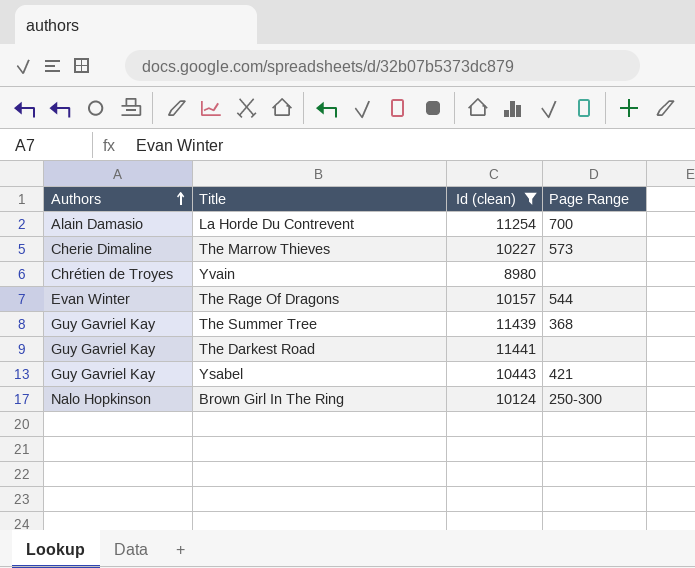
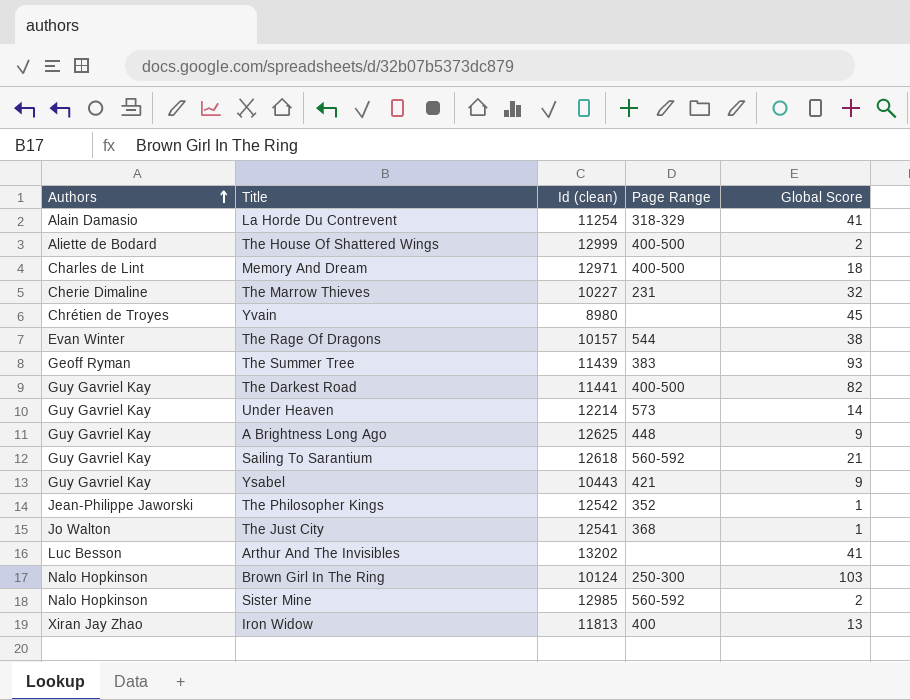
filter: Id (clean) <= 11441 -> none
column Global Score | position: none -> 5
La Horde Du Contrevent | Page Range: 700 -> 318-329
The Marrow Thieves | Page Range: 573 -> 231
The Summer Tree | Authors: Guy Gavriel Kay -> Geoff Ryman
The Summer Tree | Page Range: 368 -> 383
The Darkest Road | Page Range: none -> 400-500

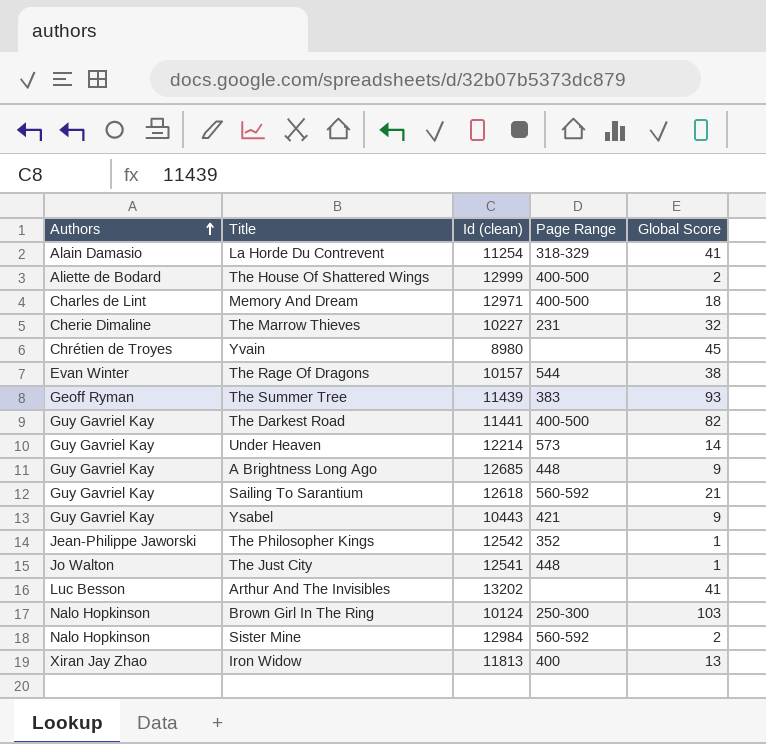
A Brightness Long Ago | Id (clean): 12625 -> 12685
The Just City | Page Range: 368 -> 448
Sister Mine | Id (clean): 12985 -> 12984

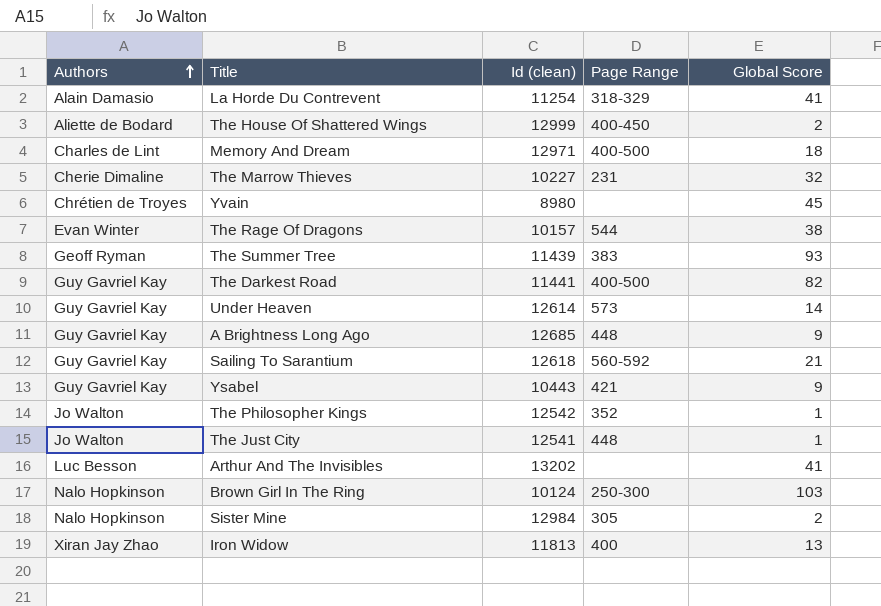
The House Of Shattered Wings | Page Range: 400-500 -> 400-450
Under Heaven | Id (clean): 12214 -> 12614
The Philosopher Kings | Authors: Jean-Philippe Jaworski -> Jo Walton
Sister Mine | Page Range: 560-592 -> 305

